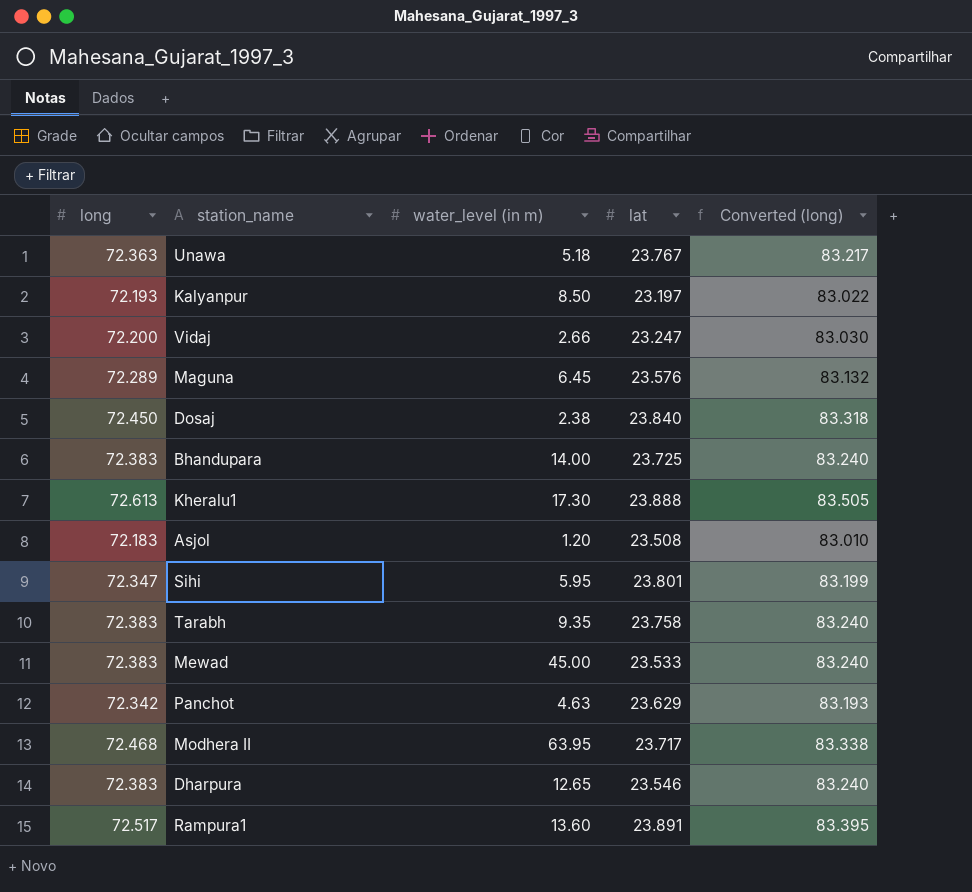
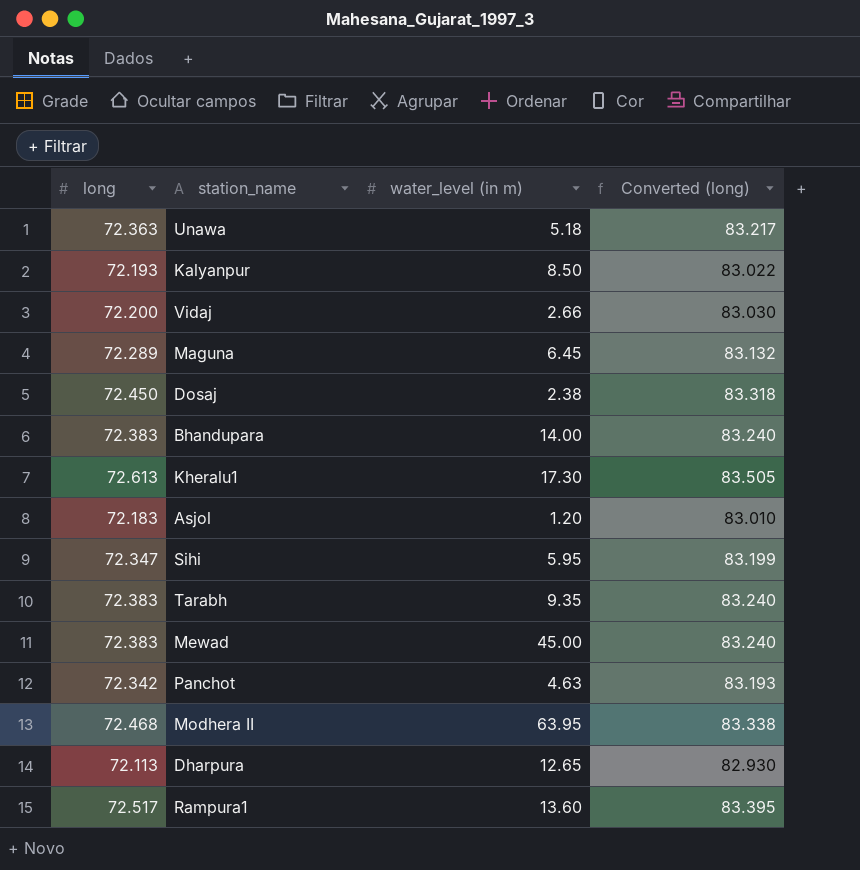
column lat | position: 4 -> none
Dharpura | long: 72.383 -> 72.113
Dharpura | Converted (long): 83.240 -> 82.930

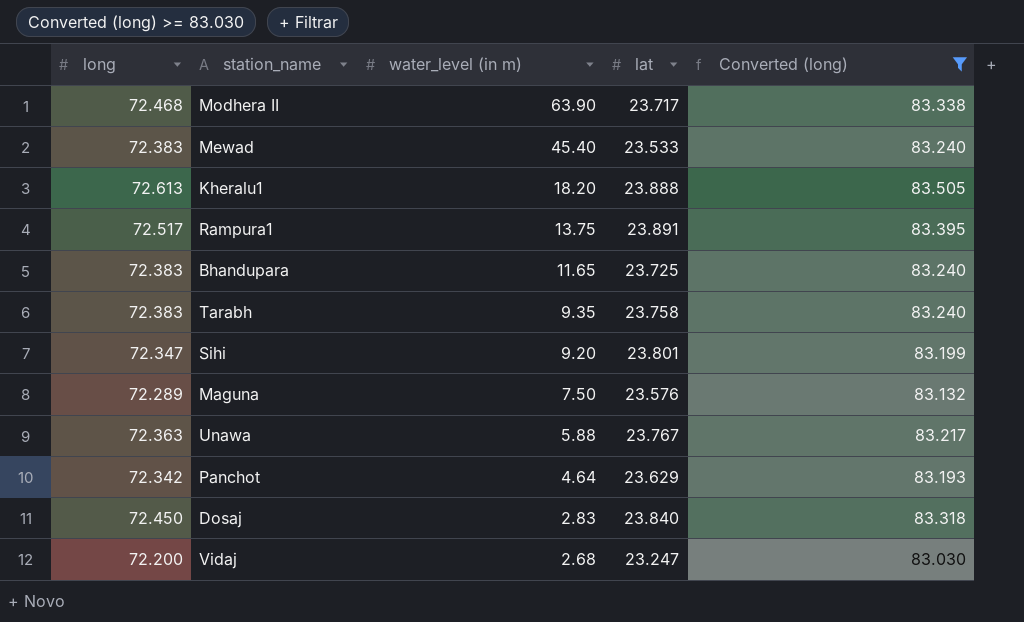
filter: none -> Converted (long) >= 83.030
row order: none -> water_level (in m) descending
column lat | position: none -> 4
Modhera II | water_level (in m): 63.95 -> 63.90
Mewad | water_level (in m): 45.00 -> 45.40
Kheralu1 | water_level (in m): 17.30 -> 18.20
Rampura1 | water_level (in m): 13.60 -> 13.75
Bhandupara | water_level (in m): 14.00 -> 11.65
Sihi | water_level (in m): 5.95 -> 9.20
Maguna | water_level (in m): 6.45 -> 7.50
Unawa | water_level (in m): 5.18 -> 5.88
Panchot | water_level (in m): 4.63 -> 4.64
Dosaj | water_level (in m): 2.38 -> 2.83
Vidaj | water_level (in m): 2.66 -> 2.68

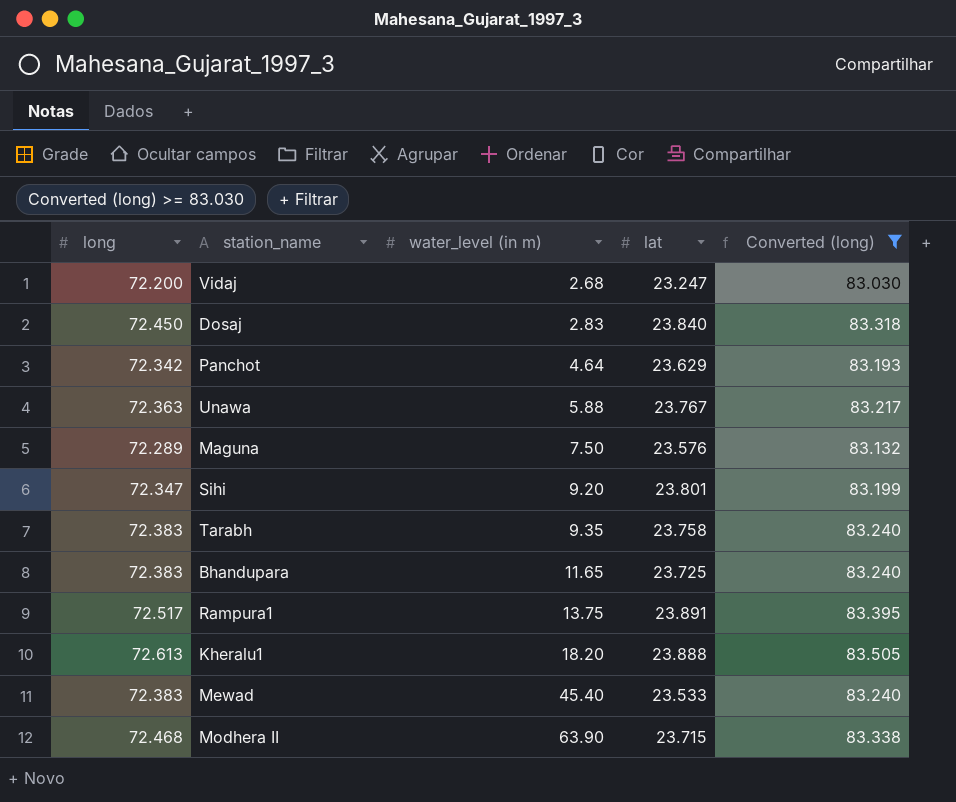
row order: water_level (in m) descending -> water_level (in m) ascending
Modhera II | lat: 23.717 -> 23.715

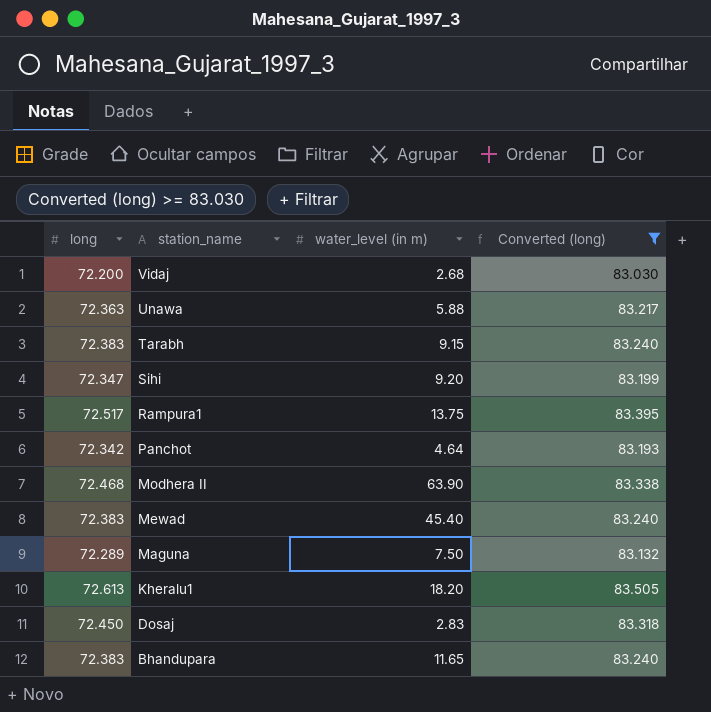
row order: water_level (in m) ascending -> station_name descending
column lat | position: 4 -> none
Tarabh | water_level (in m): 9.35 -> 9.15

